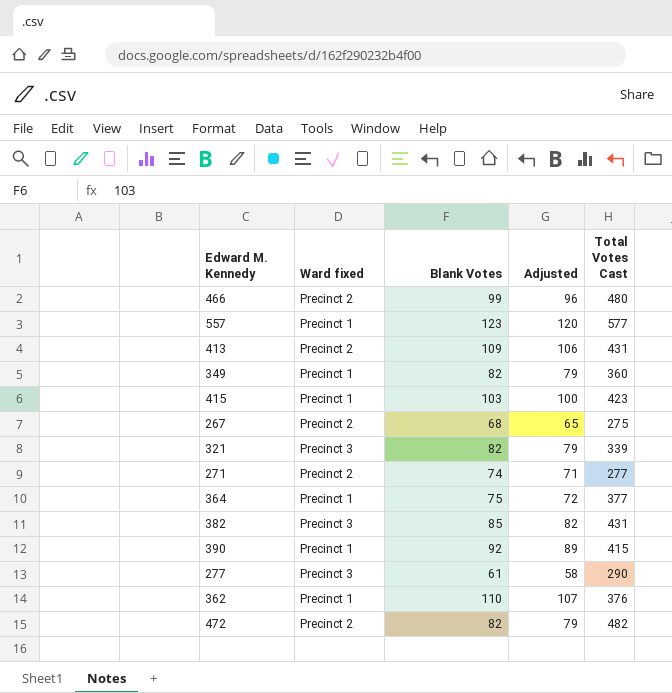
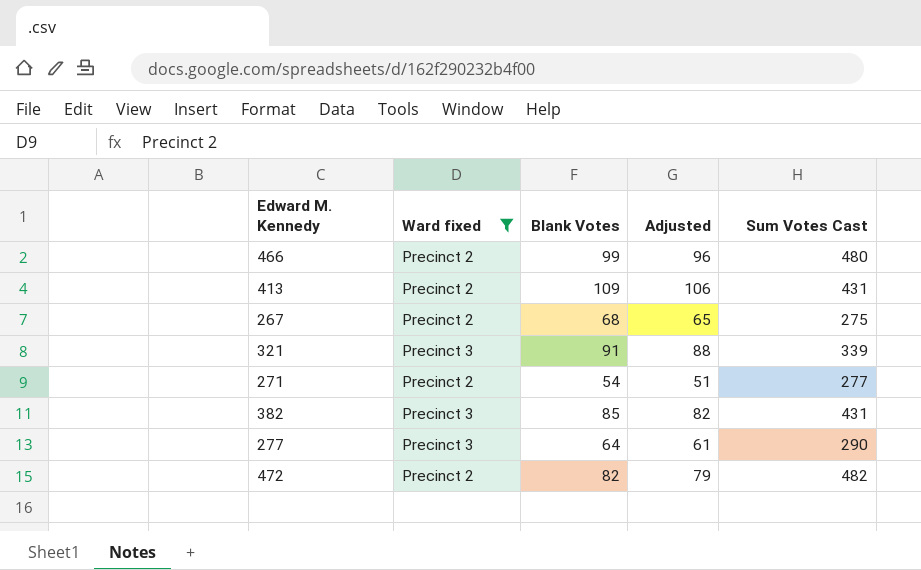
filter: none -> Ward fixed != Precinct 1
column name: Total Votes Cast -> Sum Votes Cast
321 | Blank Votes: 82 -> 91
321 | Adjusted: 79 -> 88
271 | Blank Votes: 74 -> 54
271 | Adjusted: 71 -> 51
277 | Blank Votes: 61 -> 64
277 | Adjusted: 58 -> 61

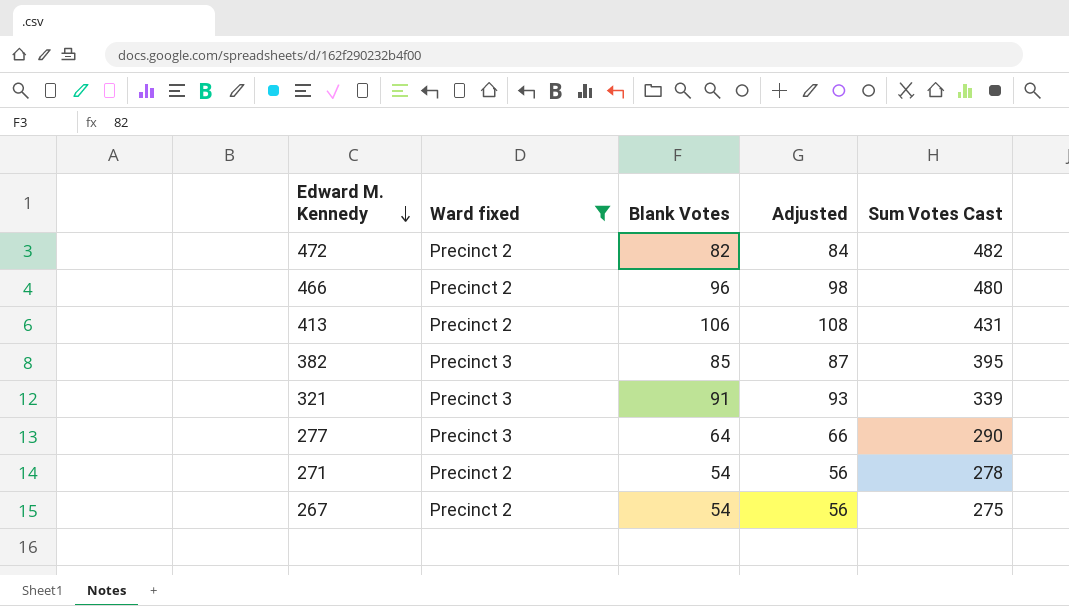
row order: none -> Edward M. Kennedy descending
column Adjusted | formula: [Blank Votes] - 3 -> [Blank Votes] + 2
466 | Blank Votes: 99 -> 96
413 | Blank Votes: 109 -> 106
382 | Sum Votes Cast: 431 -> 395
271 | Sum Votes Cast: 277 -> 278
267 | Blank Votes: 68 -> 54

